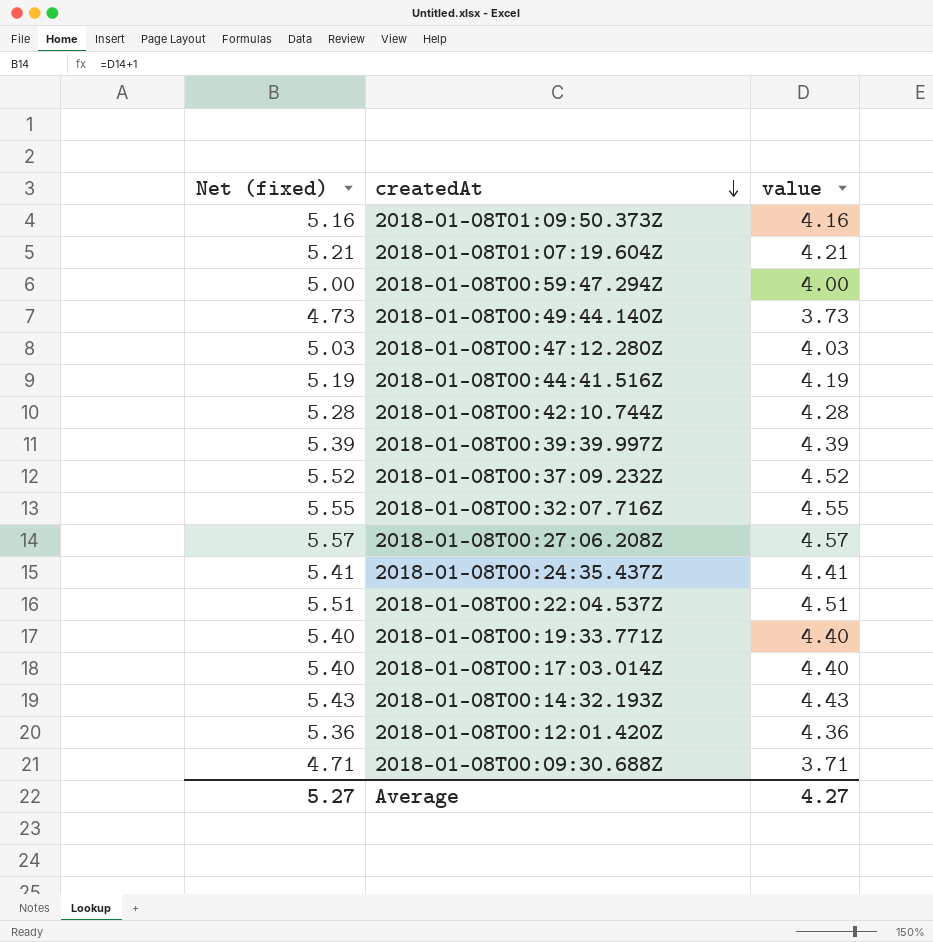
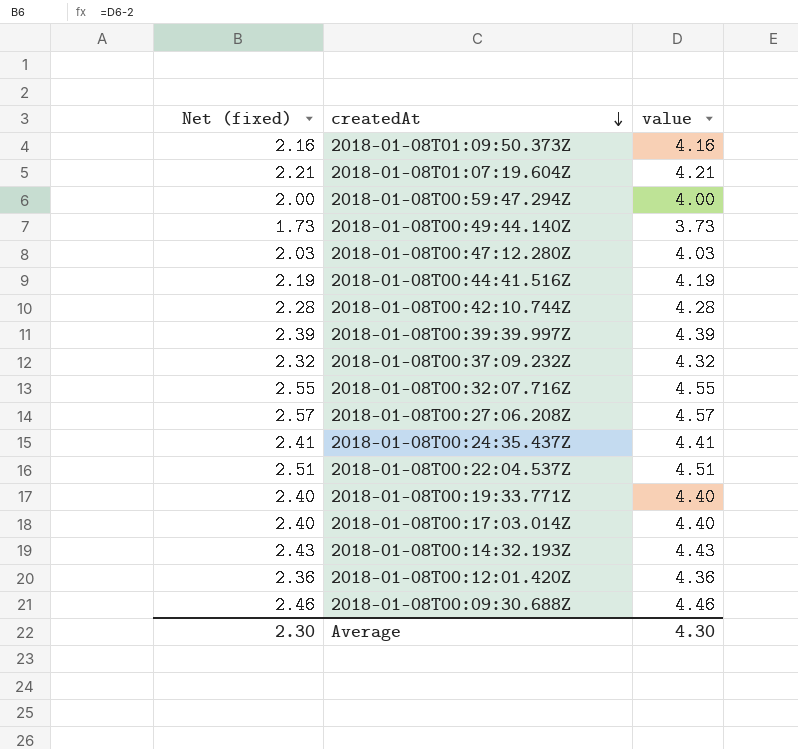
column Net (fixed) | formula: [value] + 1 -> [value] - 2
2018-01-08T00:37:09.232Z | value: 4.52 -> 4.32
2018-01-08T00:09:30.688Z | value: 3.71 -> 4.46
Average | Net (fixed): 5.27 -> 2.30
Average | value: 4.27 -> 4.30

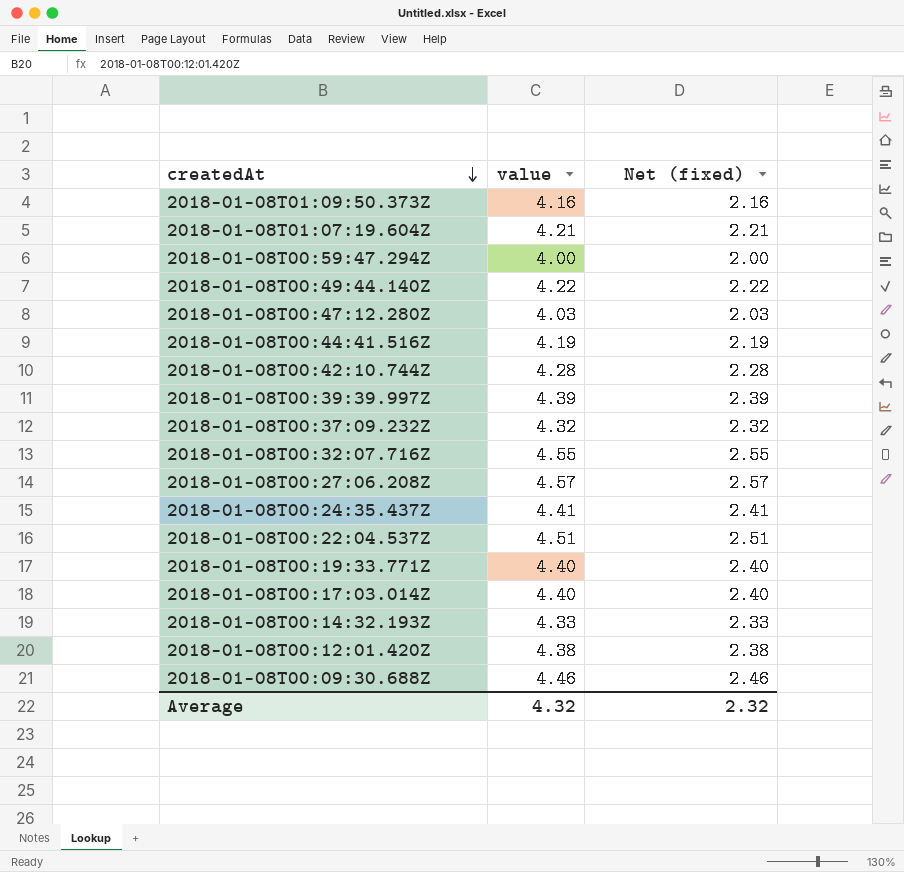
column Net (fixed) | position: 1 -> 3
2018-01-08T00:49:44.140Z | value: 3.73 -> 4.22
2018-01-08T00:49:44.140Z | Net (fixed): 1.73 -> 2.22
2018-01-08T00:14:32.193Z | value: 4.43 -> 4.33
2018-01-08T00:14:32.193Z | Net (fixed): 2.43 -> 2.33
2018-01-08T00:12:01.420Z | value: 4.36 -> 4.38
2018-01-08T00:12:01.420Z | Net (fixed): 2.36 -> 2.38
Average | value: 4.30 -> 4.32
Average | Net (fixed): 2.30 -> 2.32

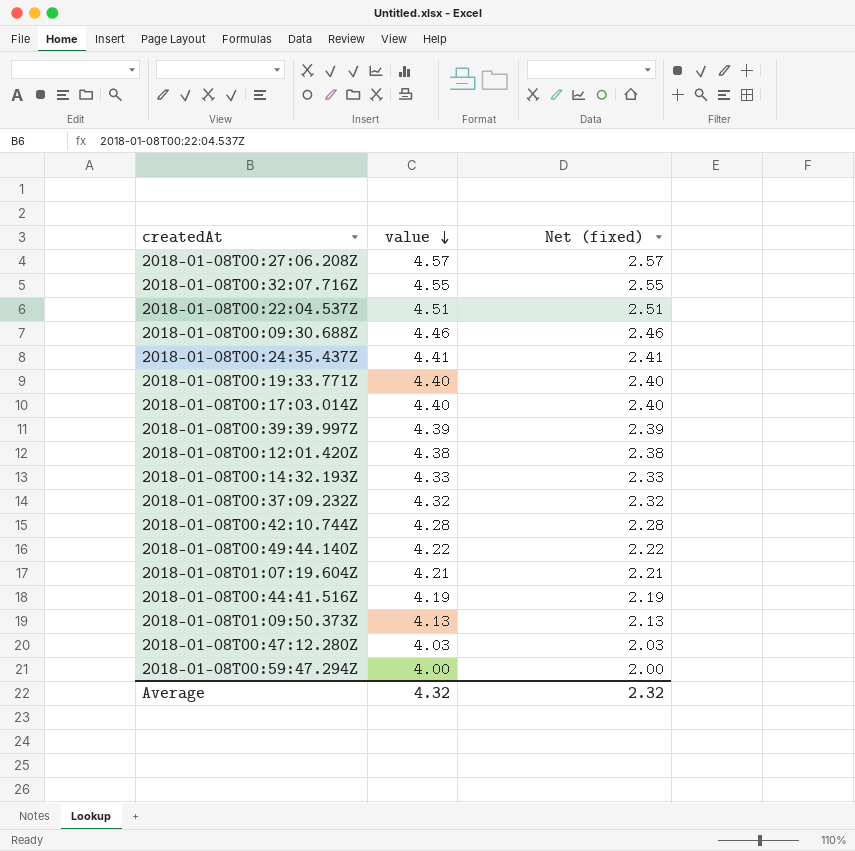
row order: createdAt descending -> value descending
2018-01-08T01:09:50.373Z | value: 4.16 -> 4.13
2018-01-08T01:09:50.373Z | Net (fixed): 2.16 -> 2.13

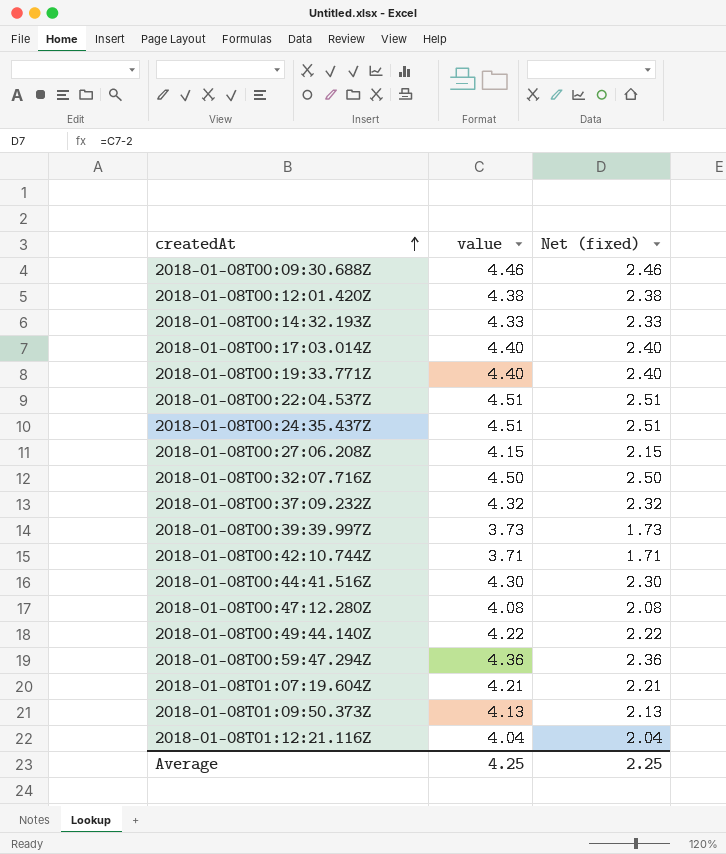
row order: value descending -> createdAt ascending
2018-01-08T00:24:35.437Z | value: 4.41 -> 4.51
2018-01-08T00:24:35.437Z | Net (fixed): 2.41 -> 2.51
2018-01-08T00:27:06.208Z | value: 4.57 -> 4.15
2018-01-08T00:27:06.208Z | Net (fixed): 2.57 -> 2.15
2018-01-08T00:32:07.716Z | value: 4.55 -> 4.50
2018-01-08T00:32:07.716Z | Net (fixed): 2.55 -> 2.50
2018-01-08T00:39:39.997Z | value: 4.39 -> 3.73
2018-01-08T00:39:39.997Z | Net (fixed): 2.39 -> 1.73
2018-01-08T00:42:10.744Z | value: 4.28 -> 3.71
2018-01-08T00:42:10.744Z | Net (fixed): 2.28 -> 1.71
2018-01-08T00:44:41.516Z | value: 4.19 -> 4.30
2018-01-08T00:44:41.516Z | Net (fixed): 2.19 -> 2.30
2018-01-08T00:47:12.280Z | value: 4.03 -> 4.08
2018-01-08T00:47:12.280Z | Net (fixed): 2.03 -> 2.08
2018-01-08T00:59:47.294Z | value: 4.00 -> 4.36
2018-01-08T00:59:47.294Z | Net (fixed): 2.00 -> 2.36
row 2018-01-08T01:12:21.116Z: none -> 4.04 | 2.04
Average | value: 4.32 -> 4.25
Average | Net (fixed): 2.32 -> 2.25

